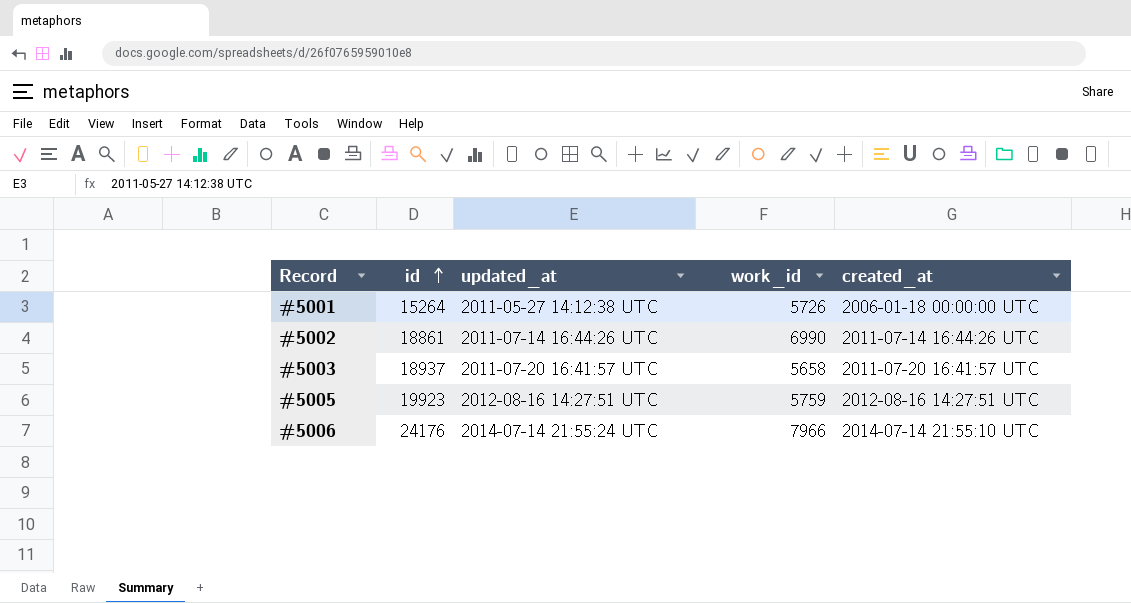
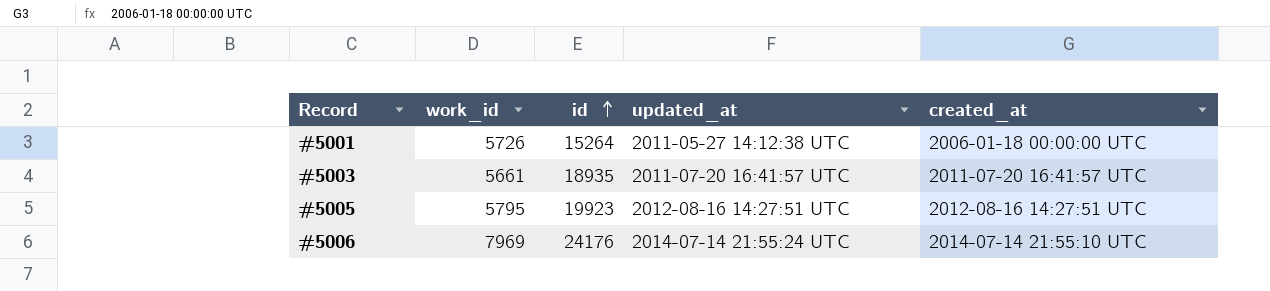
column work_id | position: 4 -> 2
row #5002: 18861 | 2011-07-14 16:44:26 UTC | 6990 | 2011-07-14 16:44:26 UTC -> none
#5003 | work_id: 5658 -> 5661
#5003 | id: 18937 -> 18935
#5005 | work_id: 5759 -> 5795
#5006 | work_id: 7966 -> 7969

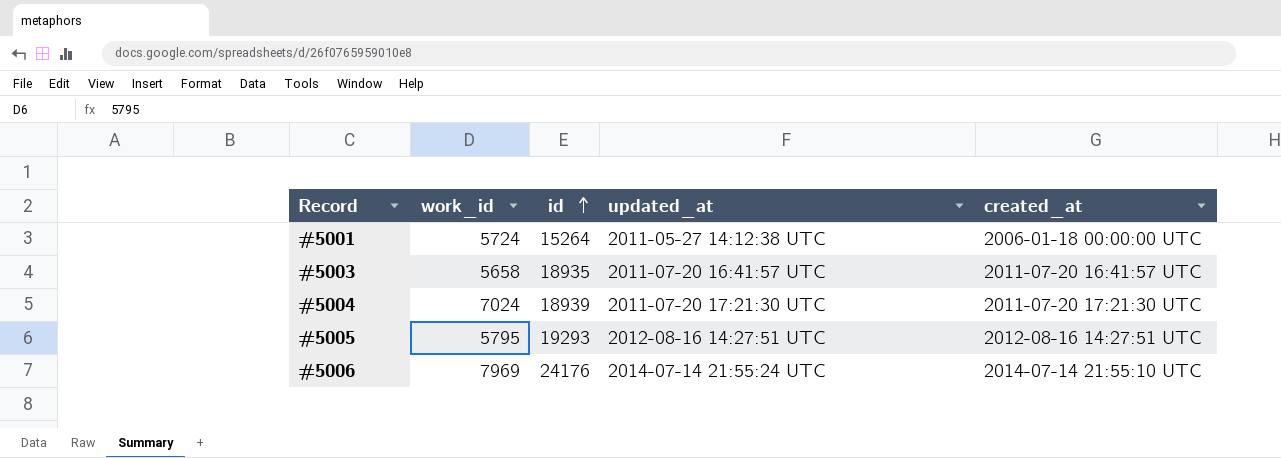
#5001 | work_id: 5726 -> 5724
#5003 | work_id: 5661 -> 5658
row #5004: none -> 7024 | 18939 | 2011-07-20 17:21:30 UTC | 2011-07-20 17:21:30 UTC
#5005 | id: 19923 -> 19293

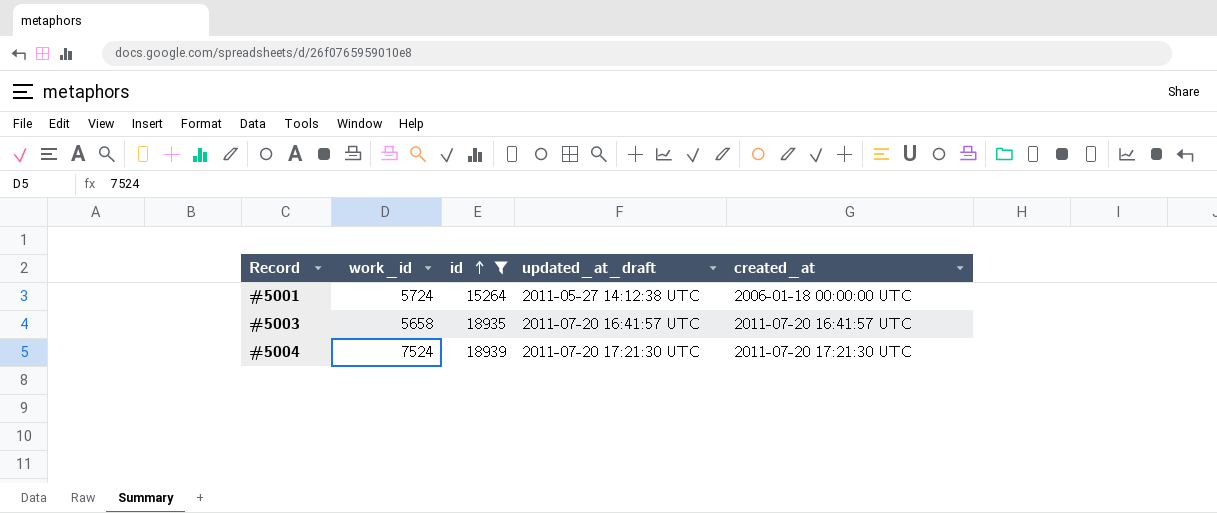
filter: none -> id <= 18939
column name: updated_at -> updated_at_draft
#5004 | work_id: 7024 -> 7524

